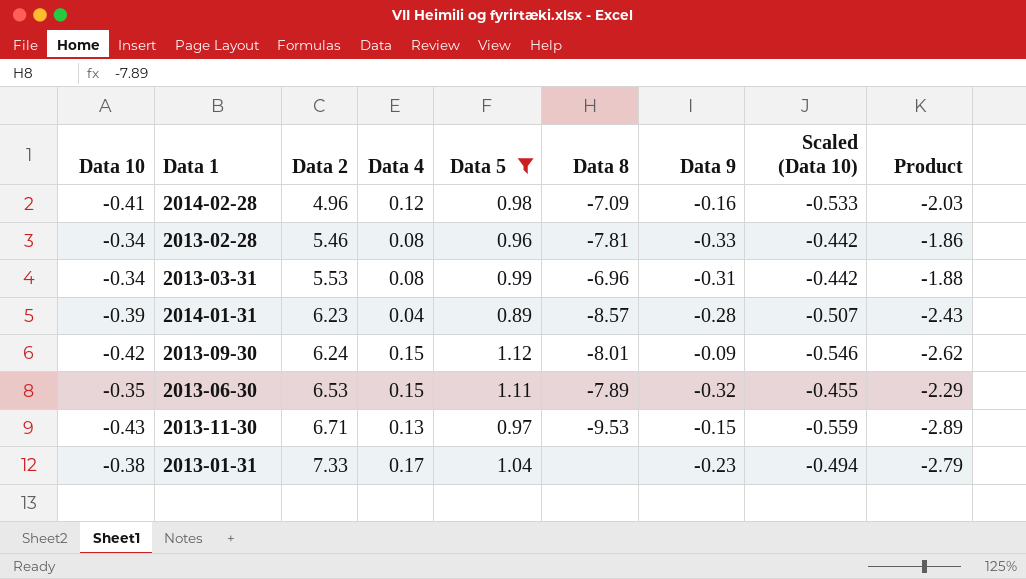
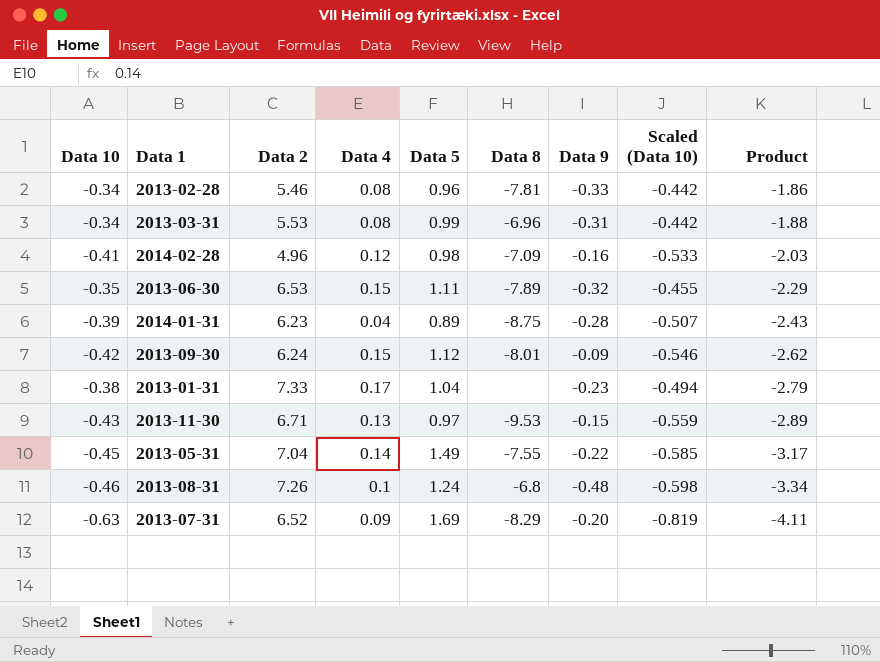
filter: Data 5 <= 1.12 -> none
row order: Data 2 ascending -> Product descending
2014-01-31 | Data 8: -8.57 -> -8.75

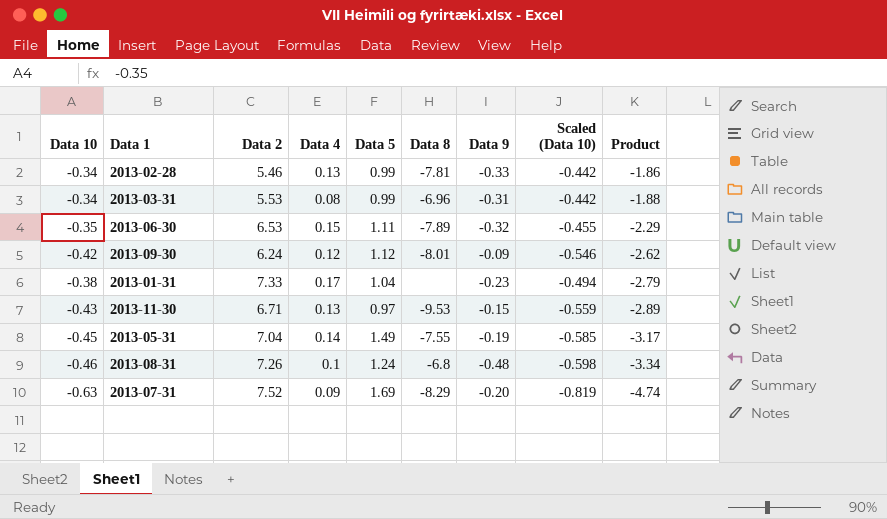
row 2014-02-28: -0.41 | 4.96 | 0.12 | 0.98 | -7.09 | -0.16 | -0.533 | -2.03 -> none
row 2014-01-31: -0.39 | 6.23 | 0.04 | 0.89 | -8.75 | -0.28 | -0.507 | -2.43 -> none
2013-02-28 | Data 4: 0.08 -> 0.13
2013-02-28 | Data 5: 0.96 -> 0.99
2013-09-30 | Data 4: 0.15 -> 0.12
2013-05-31 | Data 9: -0.22 -> -0.19
2013-07-31 | Data 2: 6.52 -> 7.52
2013-07-31 | Product: -4.11 -> -4.74

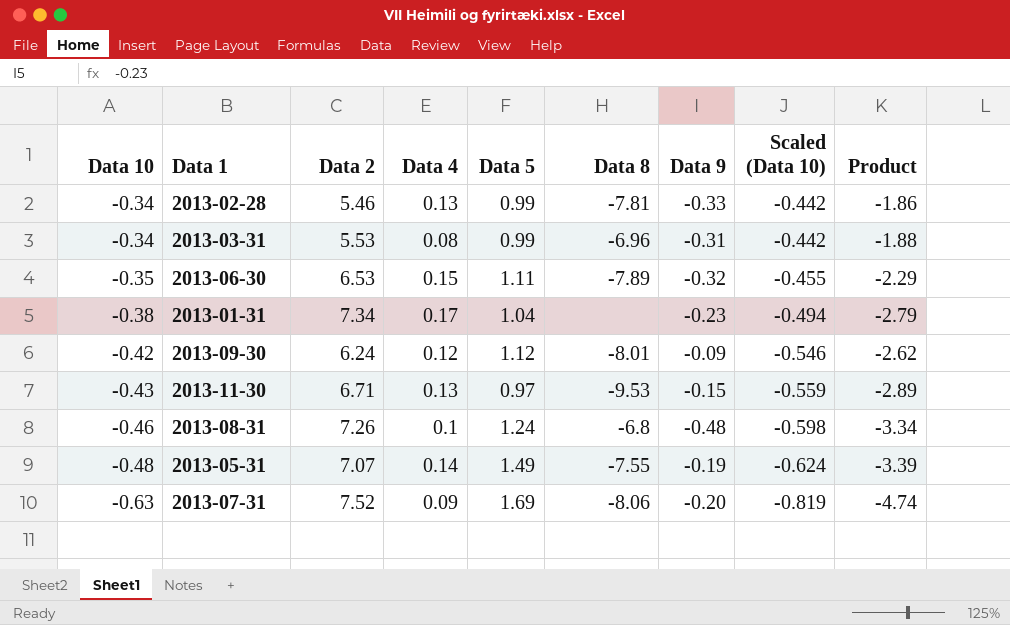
row order: Product descending -> Data 10 descending
2013-01-31 | Data 2: 7.33 -> 7.34
2013-05-31 | Data 10: -0.45 -> -0.48
2013-05-31 | Data 2: 7.04 -> 7.07
2013-05-31 | Scaled (Data 10): -0.585 -> -0.624
2013-05-31 | Product: -3.17 -> -3.39
2013-07-31 | Data 8: -8.29 -> -8.06

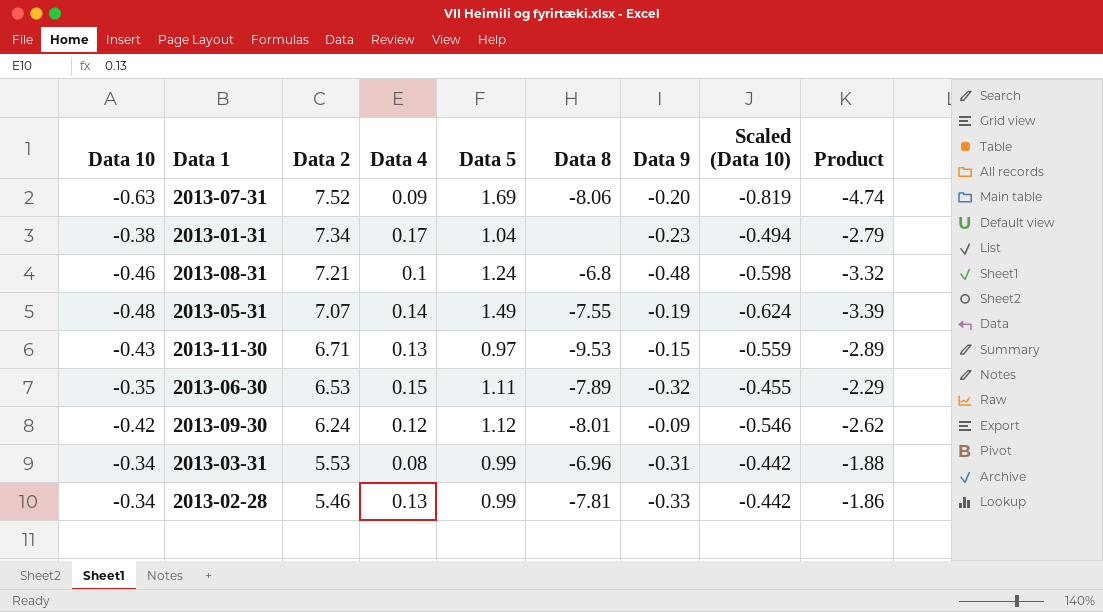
row order: Data 10 descending -> Data 2 descending
2013-08-31 | Data 2: 7.26 -> 7.21
2013-08-31 | Product: -3.34 -> -3.32

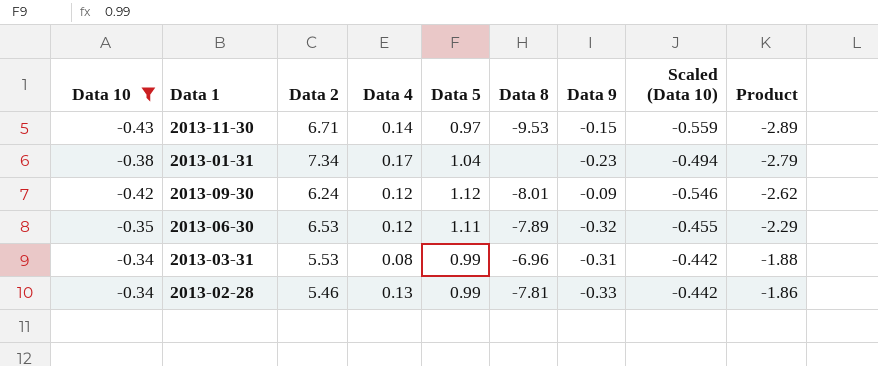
filter: none -> Data 10 >= -0.43
row order: Data 2 descending -> Product ascending
2013-11-30 | Data 4: 0.13 -> 0.14
2013-06-30 | Data 4: 0.15 -> 0.12

